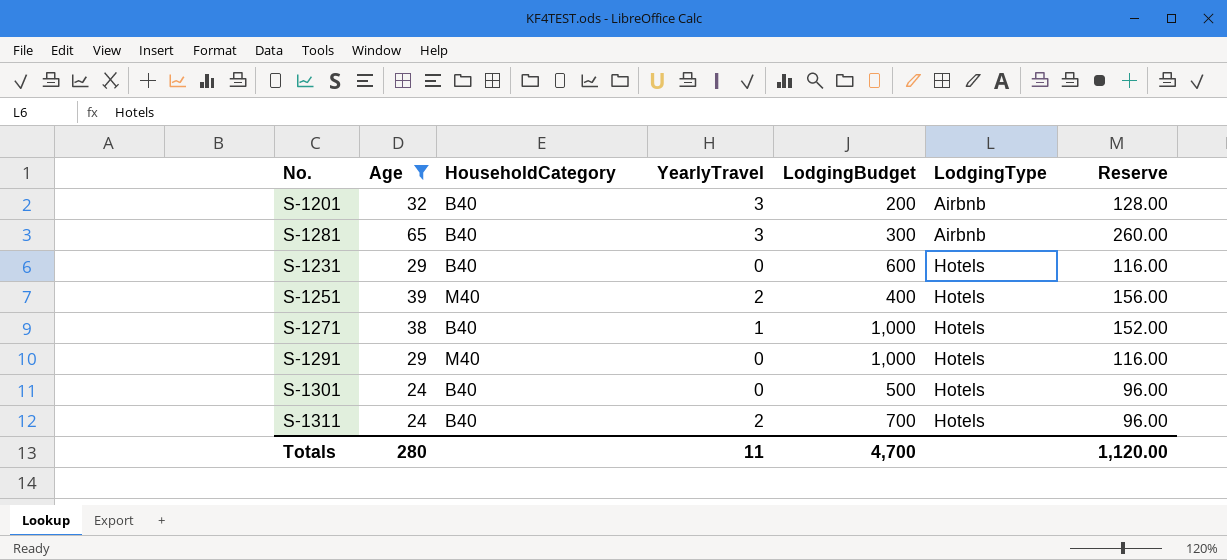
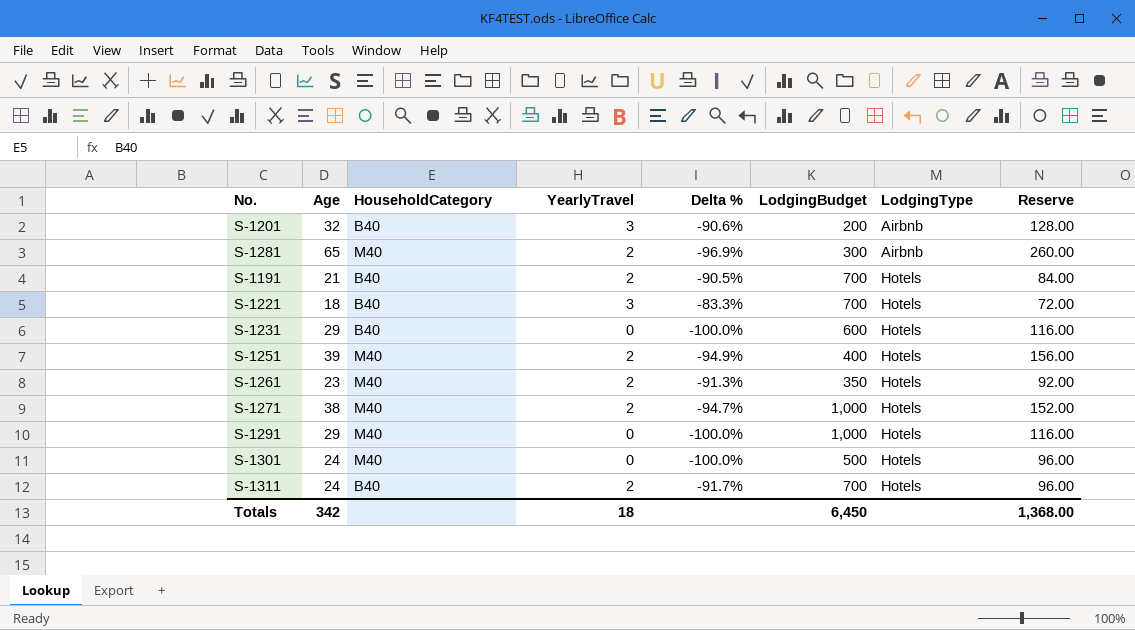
filter: Age >= 24 -> none
column Delta % | formula: none -> ([YearlyTravel] - [Age]) / [Age]
S-1281 | HouseholdCategory: B40 -> M40
S-1281 | YearlyTravel: 3 -> 2
S-1271 | HouseholdCategory: B40 -> M40
S-1271 | YearlyTravel: 1 -> 2
S-1301 | HouseholdCategory: B40 -> M40
Totals | Age: 280 -> 342
Totals | YearlyTravel: 11 -> 18
Totals | LodgingBudget: 4,700 -> 6,450
Totals | Reserve: 1,120.00 -> 1,368.00

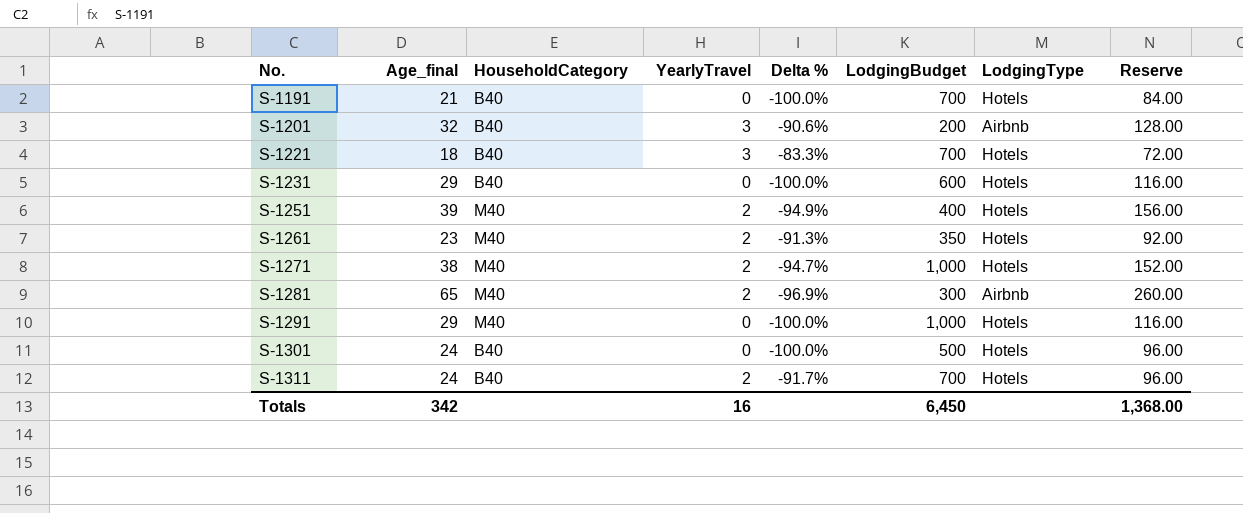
row order: LodgingType ascending -> No. ascending
column name: Age -> Age_final
S-1191 | YearlyTravel: 2 -> 0
S-1191 | Delta %: -90.5% -> -100.0%
S-1301 | HouseholdCategory: M40 -> B40
Totals | YearlyTravel: 18 -> 16

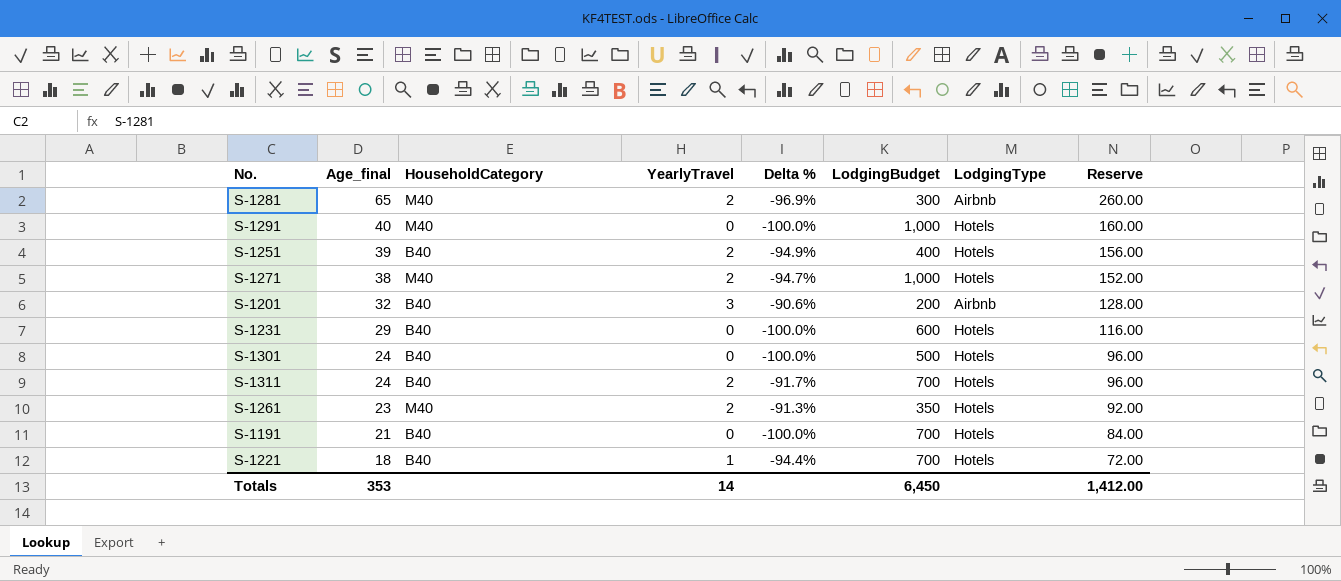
row order: No. ascending -> Age_final descending
S-1291 | Age_final: 29 -> 40
S-1291 | Reserve: 116.00 -> 160.00
S-1251 | HouseholdCategory: M40 -> B40
S-1221 | YearlyTravel: 3 -> 1
S-1221 | Delta %: -83.3% -> -94.4%
Totals | Age_final: 342 -> 353
Totals | YearlyTravel: 16 -> 14
Totals | Reserve: 1,368.00 -> 1,412.00

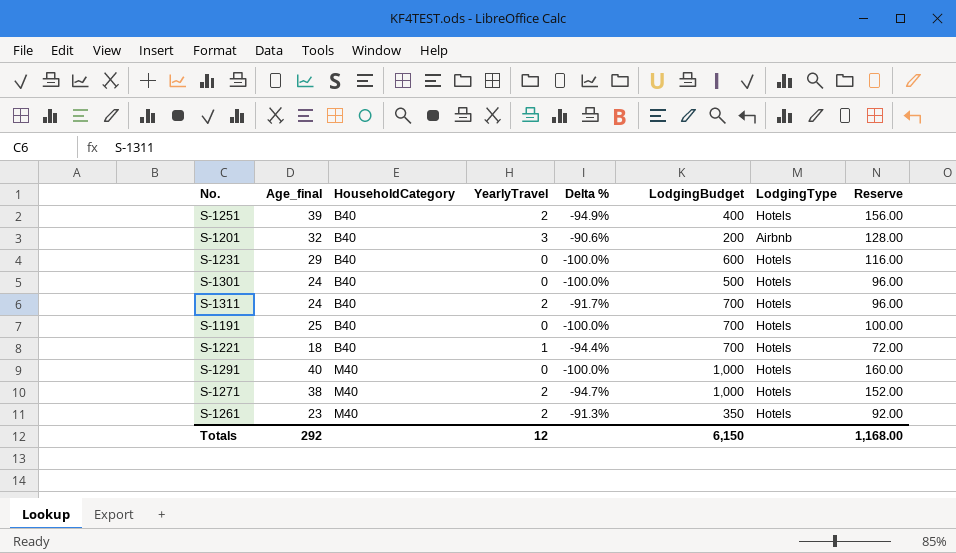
row order: Age_final descending -> HouseholdCategory ascending
row S-1281: 65 | M40 | 2 | -96.9% | 300 | Airbnb | 260.00 -> none
S-1191 | Age_final: 21 -> 25
S-1191 | Reserve: 84.00 -> 100.00
Totals | Age_final: 353 -> 292
Totals | YearlyTravel: 14 -> 12
Totals | LodgingBudget: 6,450 -> 6,150
Totals | Reserve: 1,412.00 -> 1,168.00

